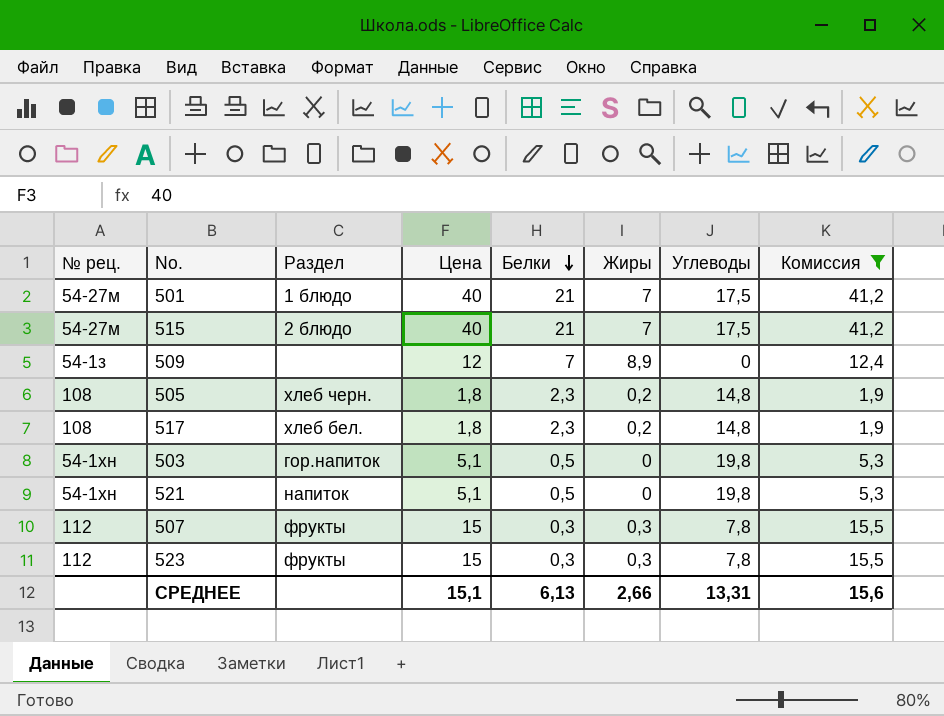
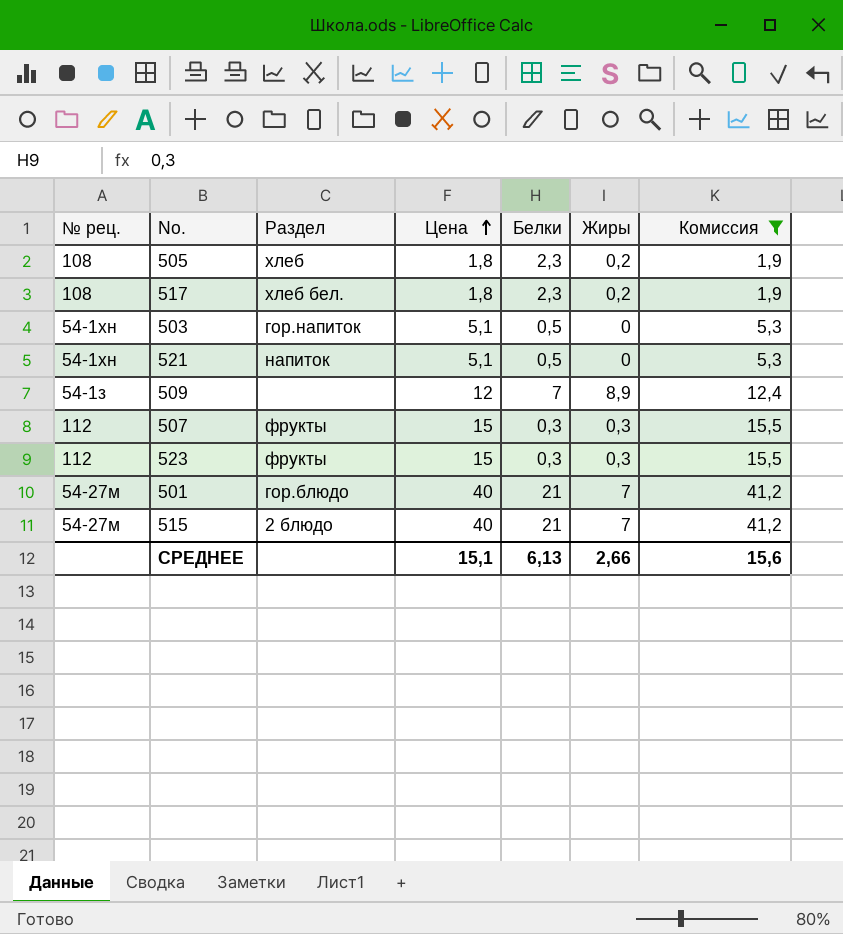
row order: Белки descending -> Цена ascending
column Углеводы | position: 7 -> none
505 | Раздел: хлеб черн. -> хлеб
501 | Раздел: 1 блюдо -> гор.блюдо

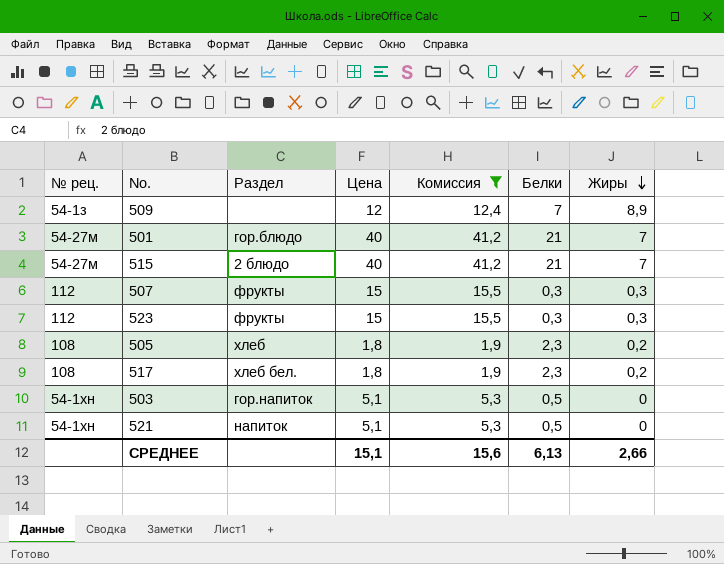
row order: Цена ascending -> Жиры descending
column Комиссия | position: 7 -> 5

